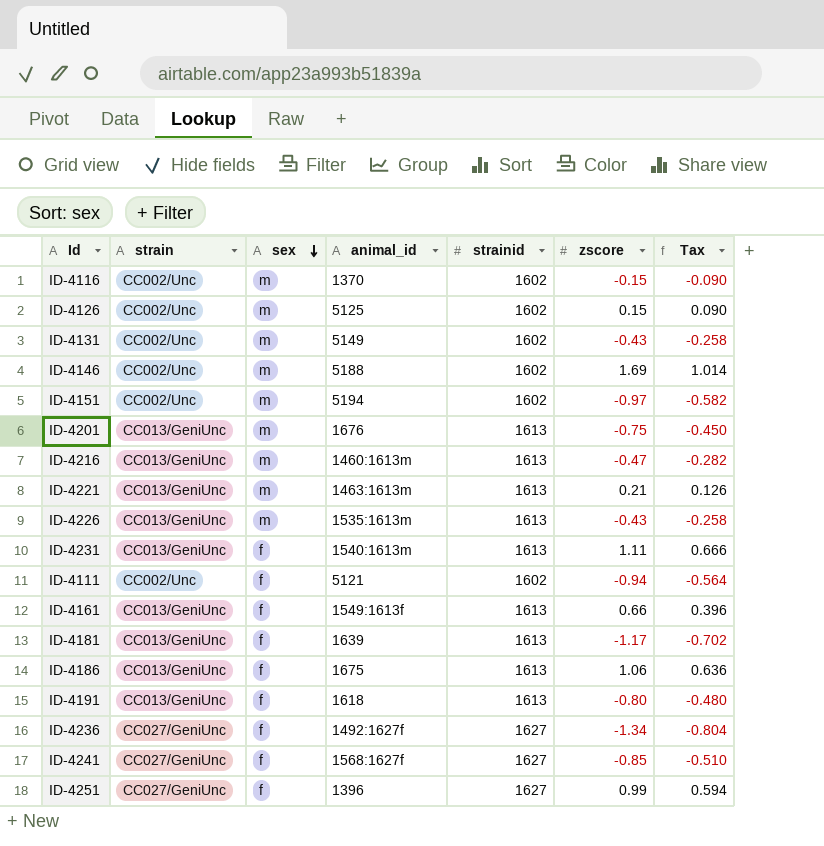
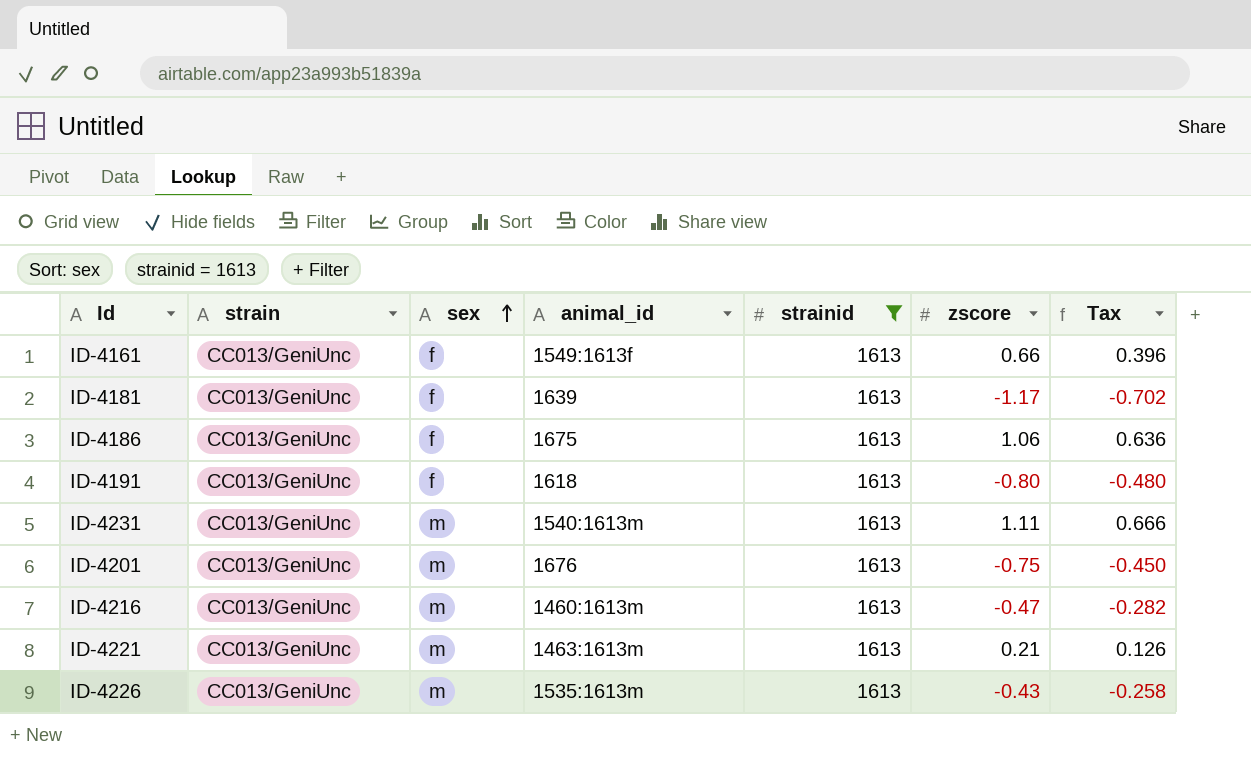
filter: none -> strainid = 1613
row order: sex descending -> sex ascending
ID-4231 | sex: f -> m

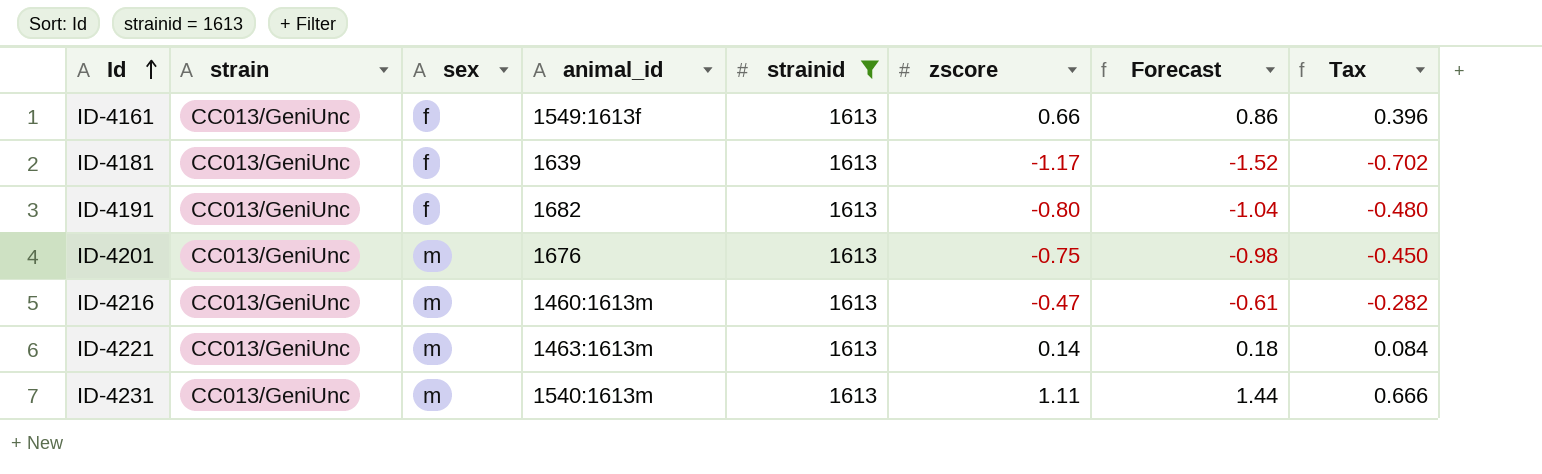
row order: sex ascending -> Id ascending
column Forecast | formula: none -> [zscore] * 1.3
row ID-4186: CC013/GeniUnc | f | 1675 | 1613 | 1.06 | 0.636 -> none
row ID-4226: CC013/GeniUnc | m | 1535:1613m | 1613 | -0.43 | -0.258 -> none
ID-4191 | animal_id: 1618 -> 1682
ID-4221 | zscore: 0.21 -> 0.14
ID-4221 | Tax: 0.126 -> 0.084

